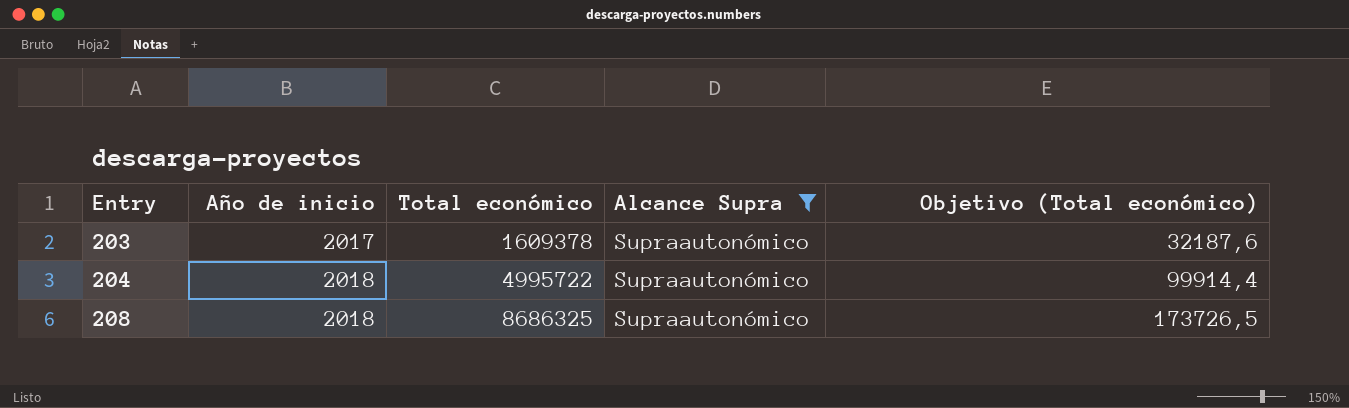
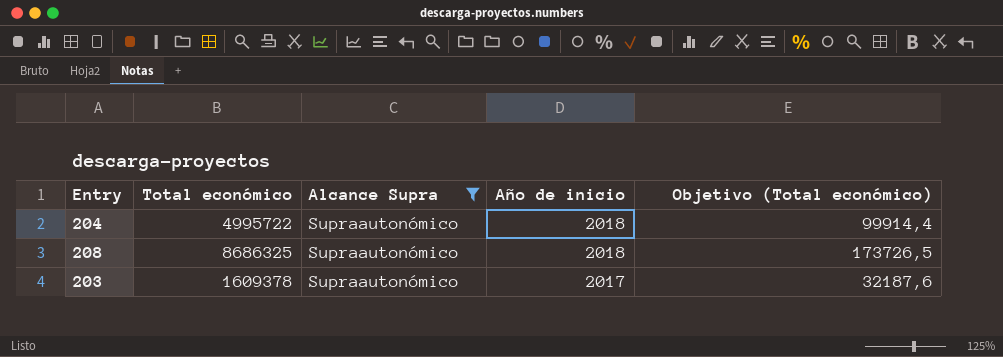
row order: Entry ascending -> Año de inicio descending
column Año de inicio | position: 2 -> 4

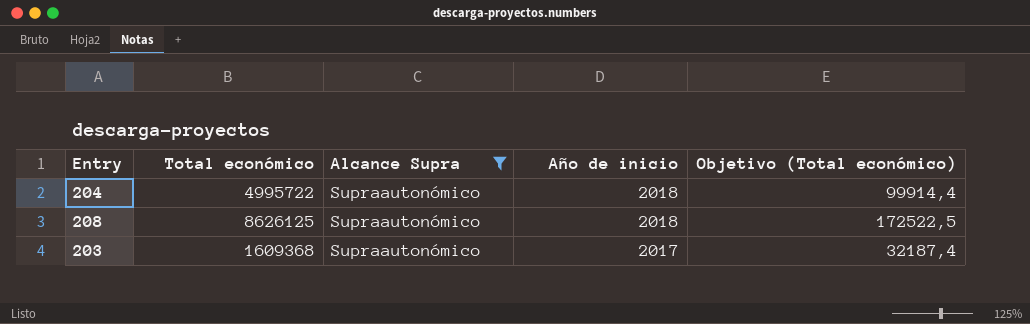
208 | Total económico: 8686325 -> 8626125
208 | Objetivo (Total económico): 173726,5 -> 172522,5
203 | Total económico: 1609378 -> 1609368
203 | Objetivo (Total económico): 32187,6 -> 32187,4

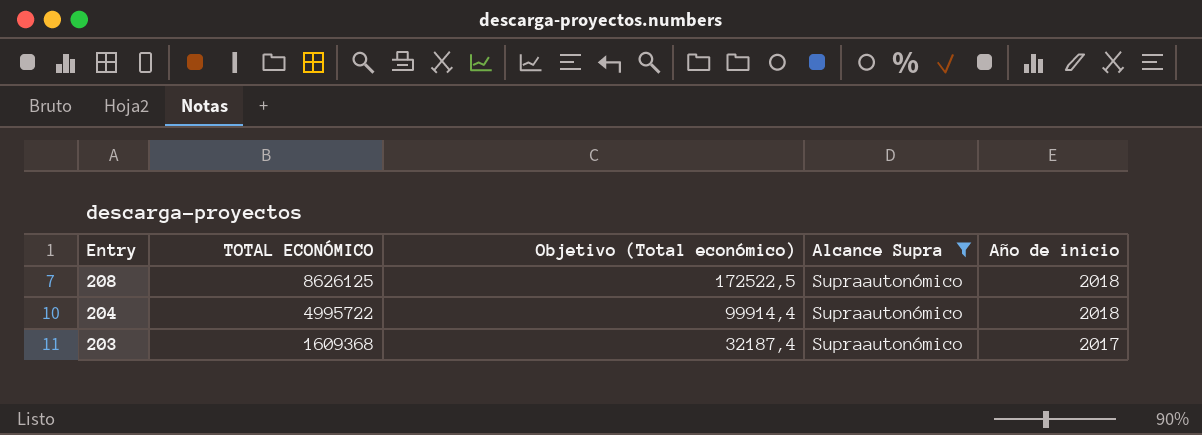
row order: Año de inicio descending -> Entry descending
column name: Total económico -> TOTAL ECONÓMICO
column Objetivo (Total económico) | position: 5 -> 3

